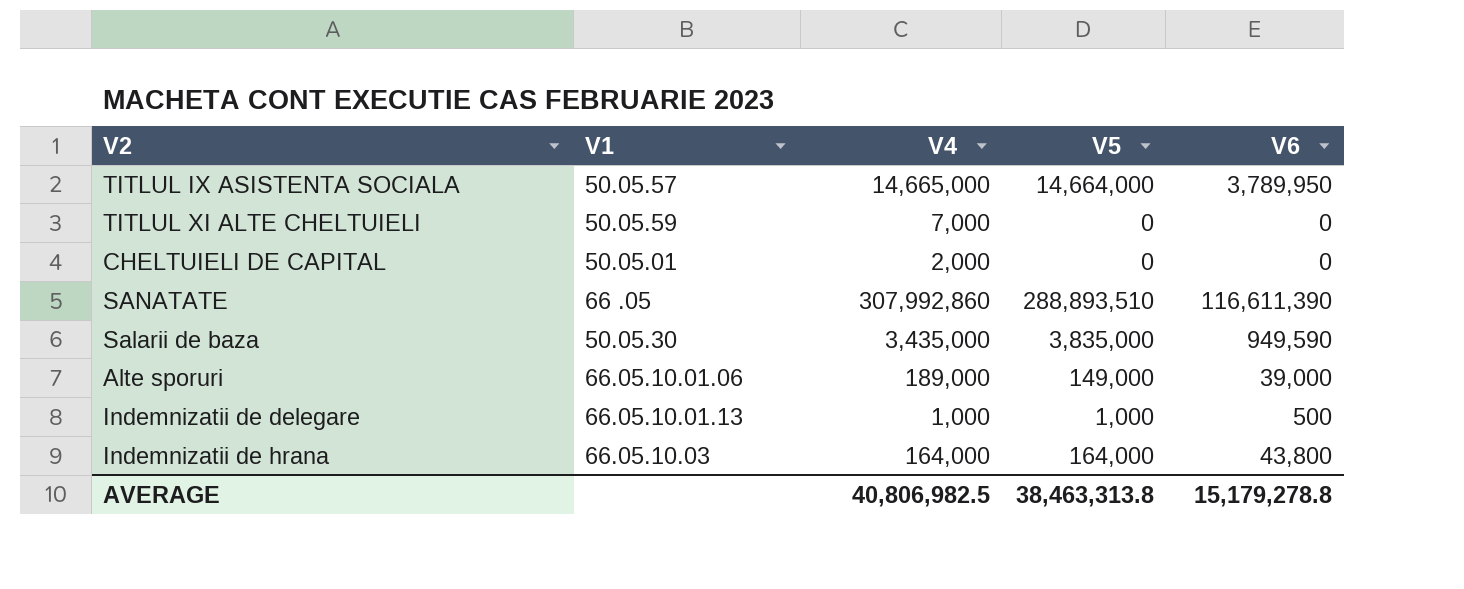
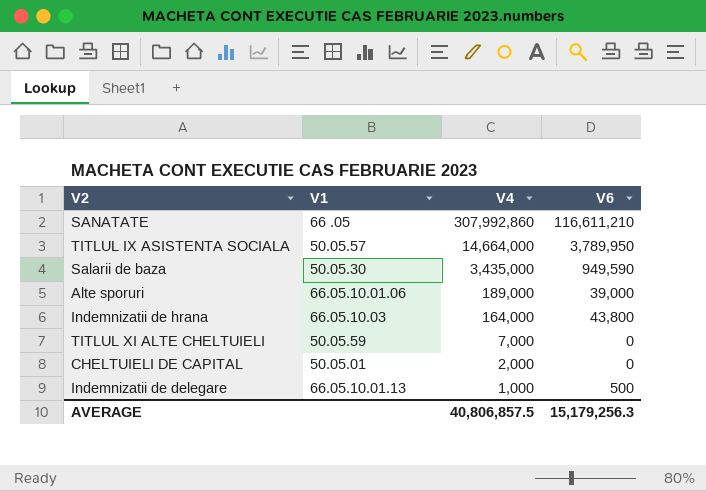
row order: none -> V4 descending
column V5 | position: 4 -> none
SANATATE | V6: 116,611,390 -> 116,611,210
TITLUL IX ASISTENTA SOCIALA | V4: 14,665,000 -> 14,664,000
AVERAGE | V4: 40,806,982.5 -> 40,806,857.5
AVERAGE | V6: 15,179,278.8 -> 15,179,256.3

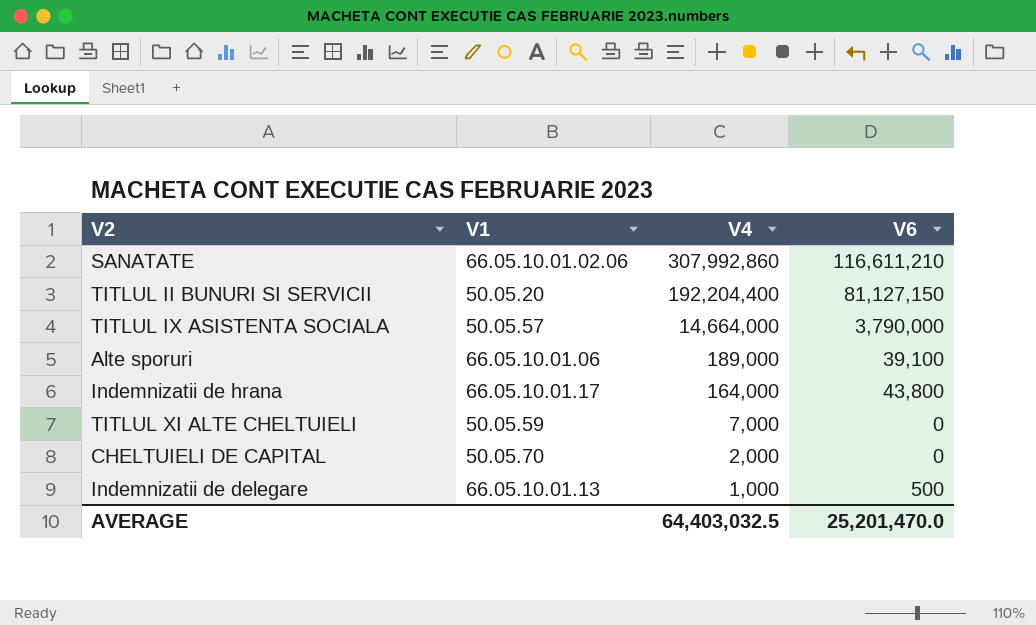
row Salarii de baza: 50.05.30 | 3,435,000 | 949,590 -> none
SANATATE | V1: 66 .05 -> 66.05.10.01.02.06
row TITLUL II BUNURI SI SERVICII: none -> 50.05.20 | 192,204,400 | 81,127,150
TITLUL IX ASISTENTA SOCIALA | V6: 3,789,950 -> 3,790,000
Alte sporuri | V6: 39,000 -> 39,100
Indemnizatii de hrana | V1: 66.05.10.03 -> 66.05.10.01.17
CHELTUIELI DE CAPITAL | V1: 50.05.01 -> 50.05.70
AVERAGE | V4: 40,806,857.5 -> 64,403,032.5
AVERAGE | V6: 15,179,256.3 -> 25,201,470.0

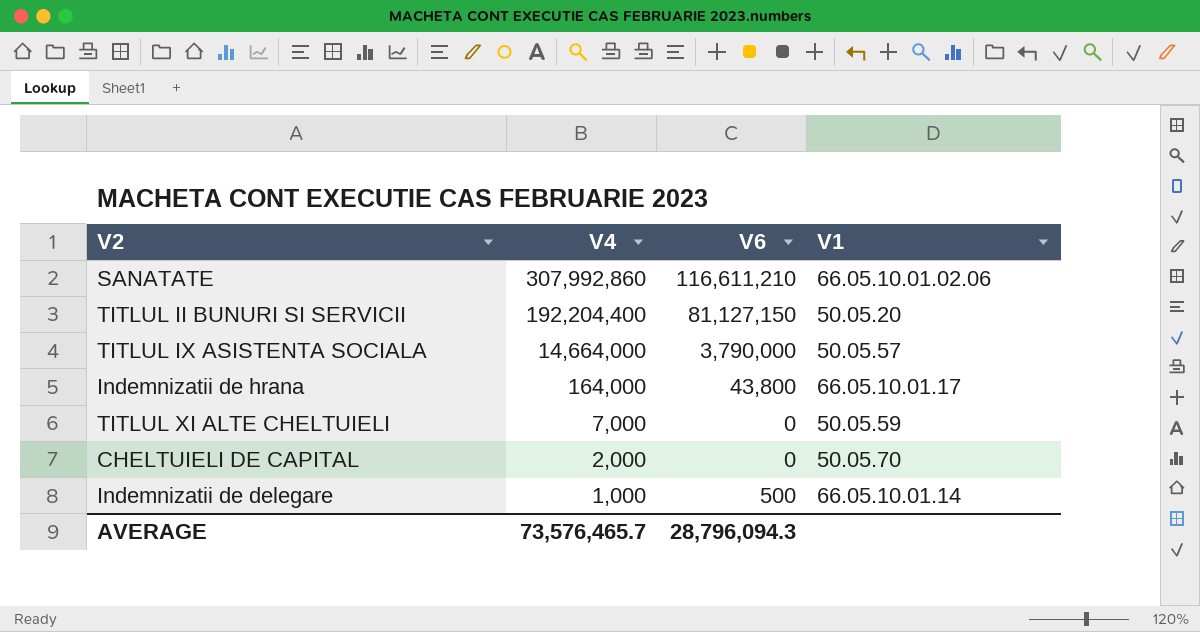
column V1 | position: 2 -> 4
row Alte sporuri: 66.05.10.01.06 | 189,000 | 39,100 -> none
Indemnizatii de delegare | V1: 66.05.10.01.13 -> 66.05.10.01.14
AVERAGE | V4: 64,403,032.5 -> 73,576,465.7
AVERAGE | V6: 25,201,470.0 -> 28,796,094.3

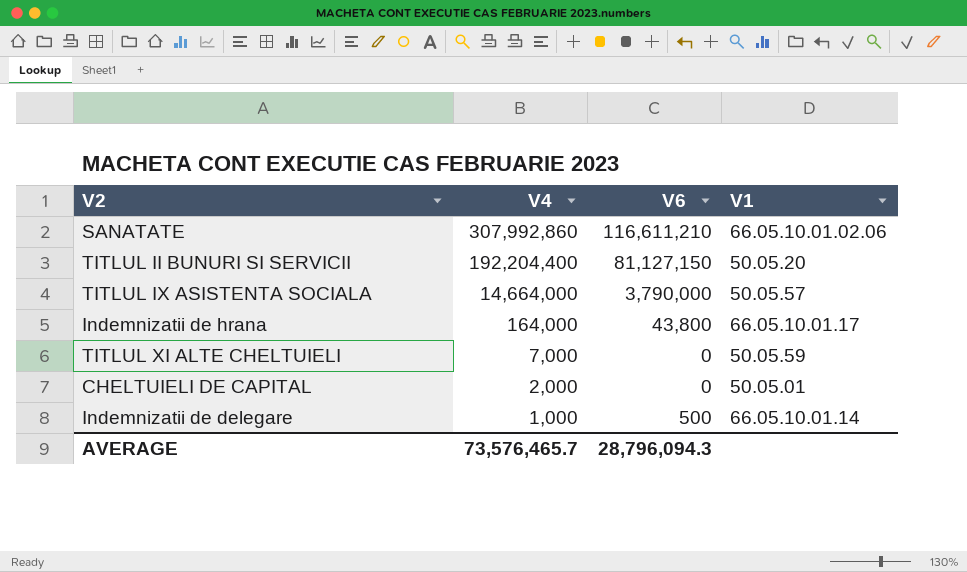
CHELTUIELI DE CAPITAL | V1: 50.05.70 -> 50.05.01

